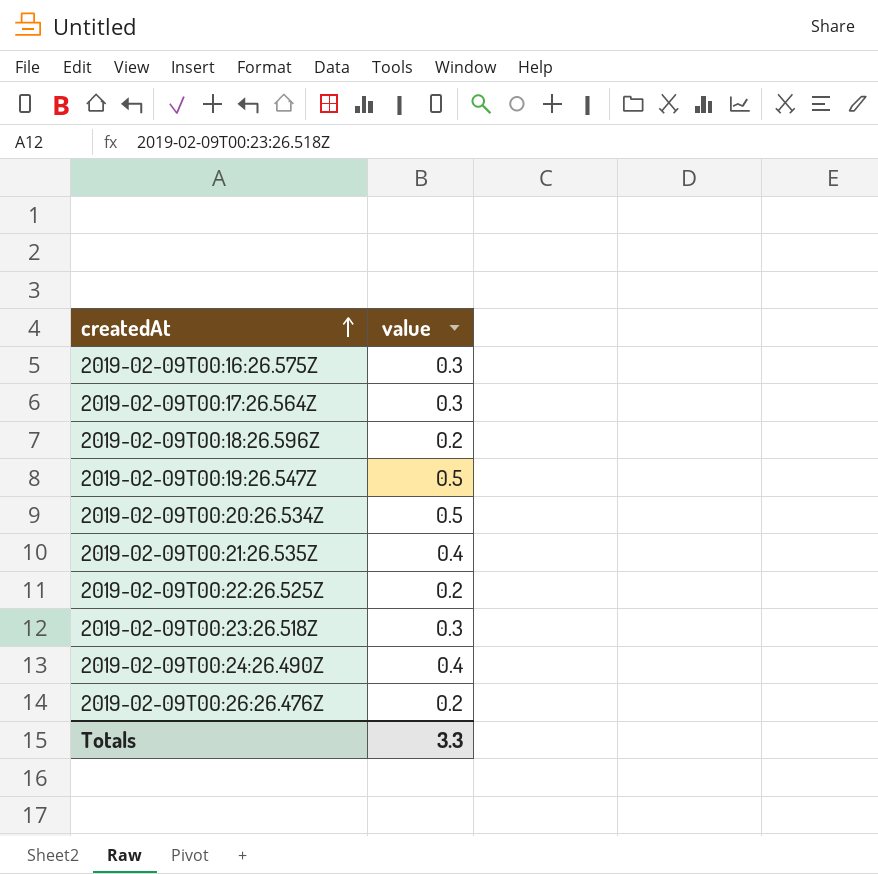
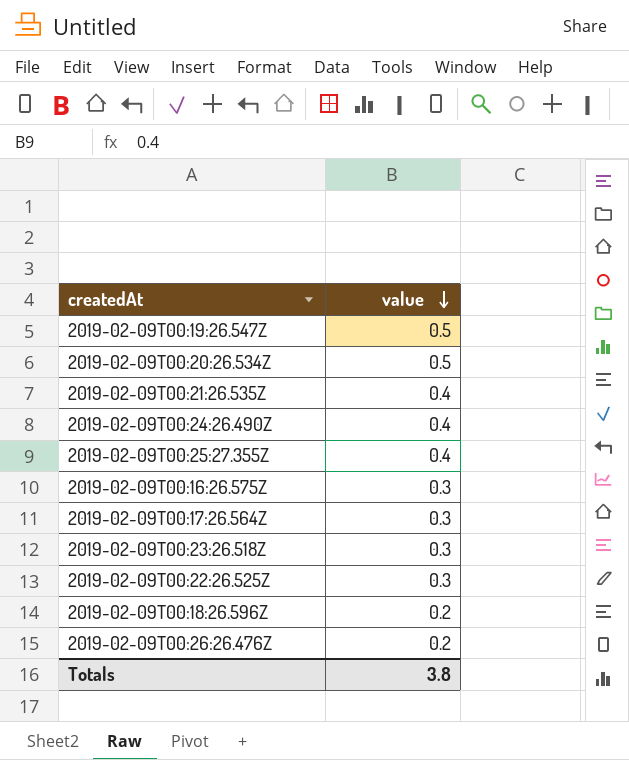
row order: createdAt ascending -> value descending
row 2019-02-09T00:25:27.355Z: none -> 0.4
2019-02-09T00:22:26.525Z | value: 0.2 -> 0.3
Totals | value: 3.3 -> 3.8

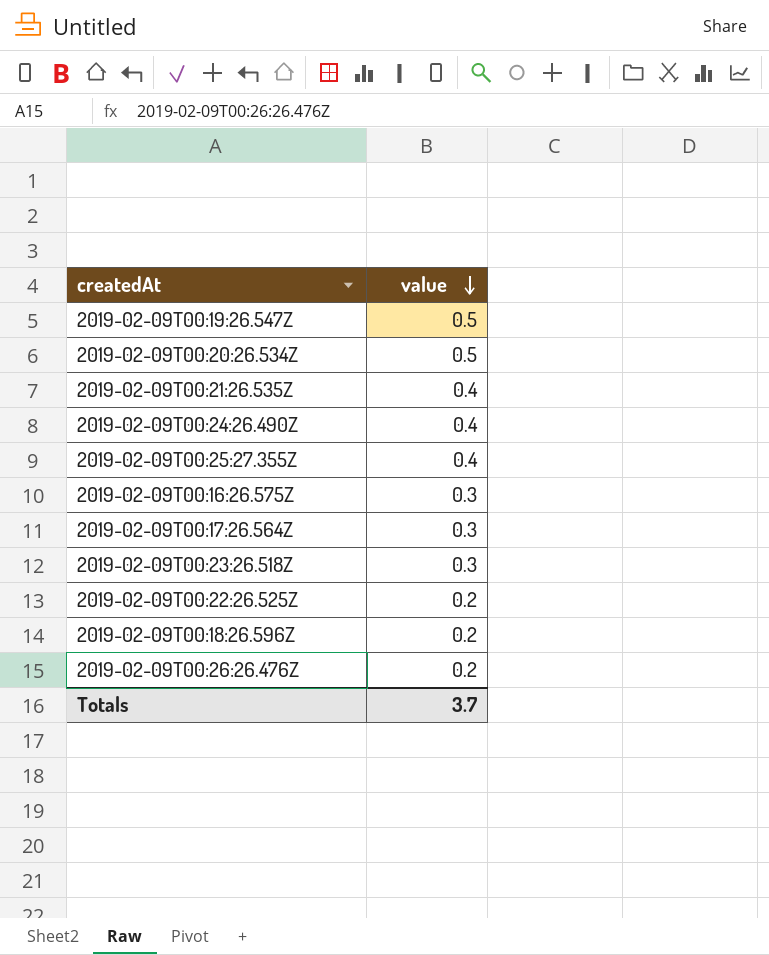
2019-02-09T00:22:26.525Z | value: 0.3 -> 0.2
Totals | value: 3.8 -> 3.7

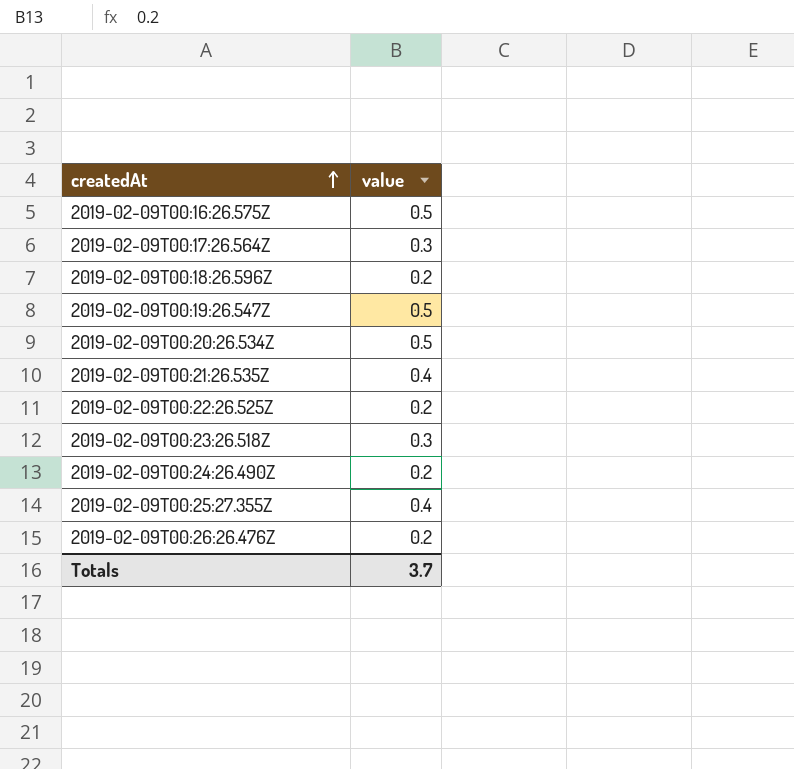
row order: value descending -> createdAt ascending
2019-02-09T00:16:26.575Z | value: 0.3 -> 0.5
2019-02-09T00:24:26.490Z | value: 0.4 -> 0.2

